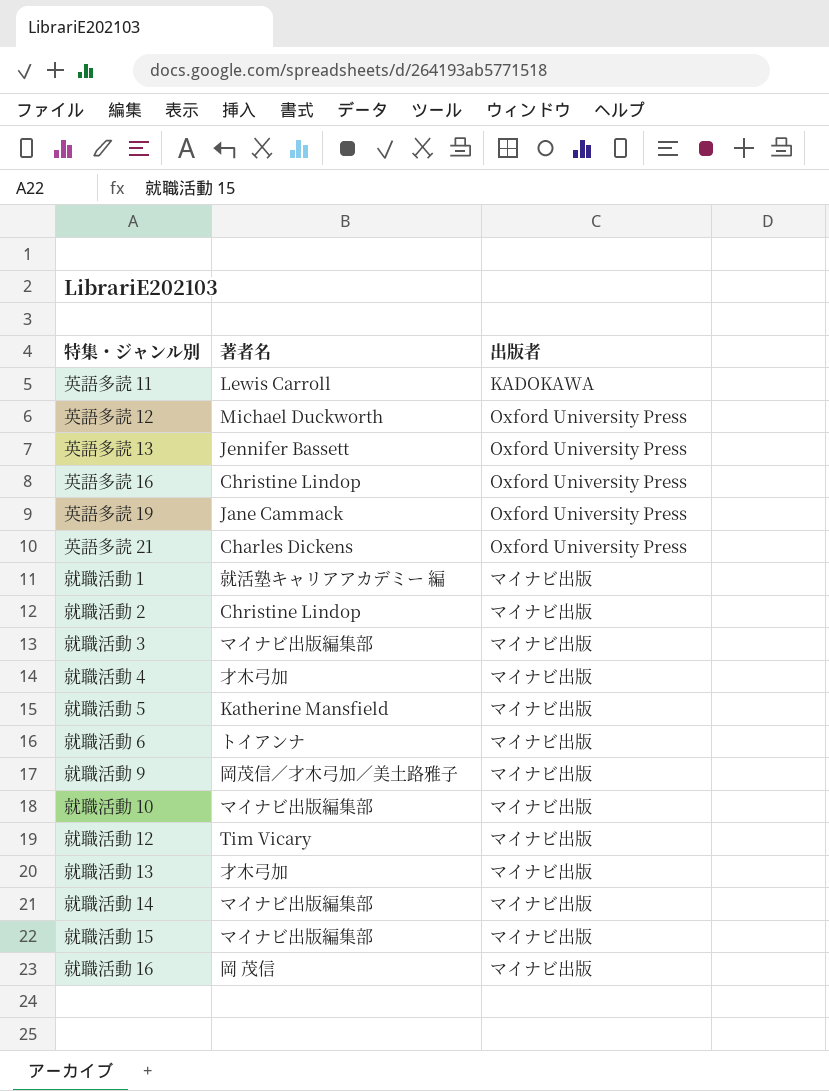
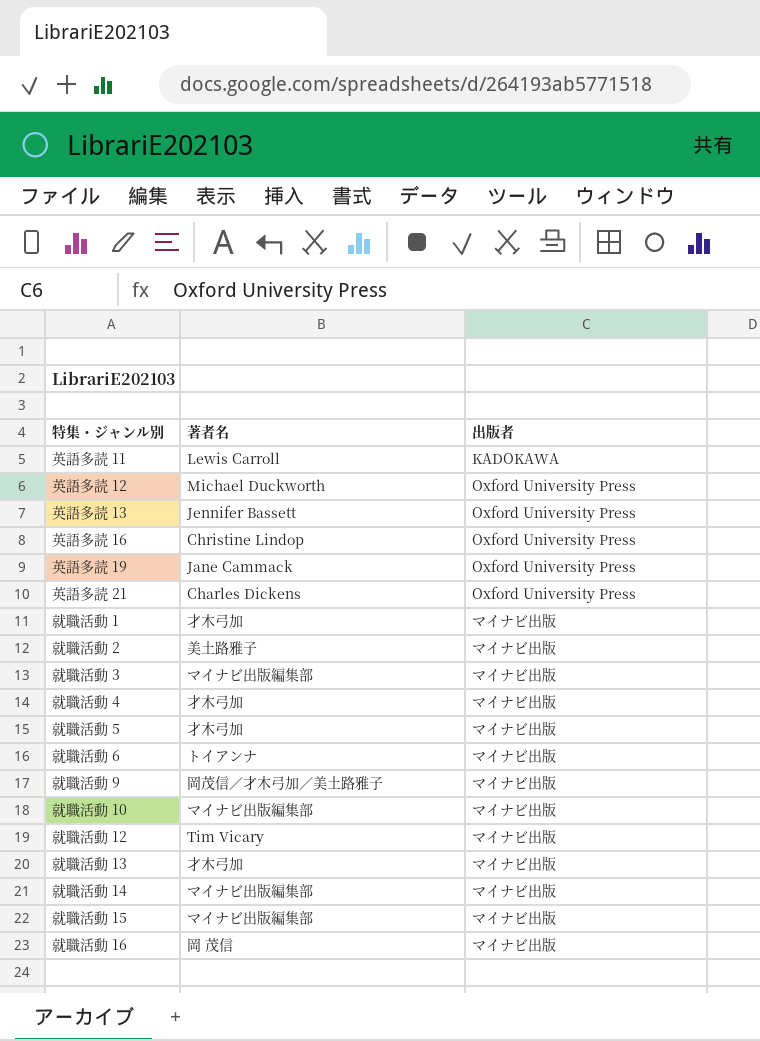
就職活動 1 | 著者名: 就活塾キャリアアカデミー 編 -> 才木弓加
就職活動 2 | 著者名: Christine Lindop -> 美土路雅子
就職活動 5 | 著者名: Katherine Mansfield -> 才木弓加

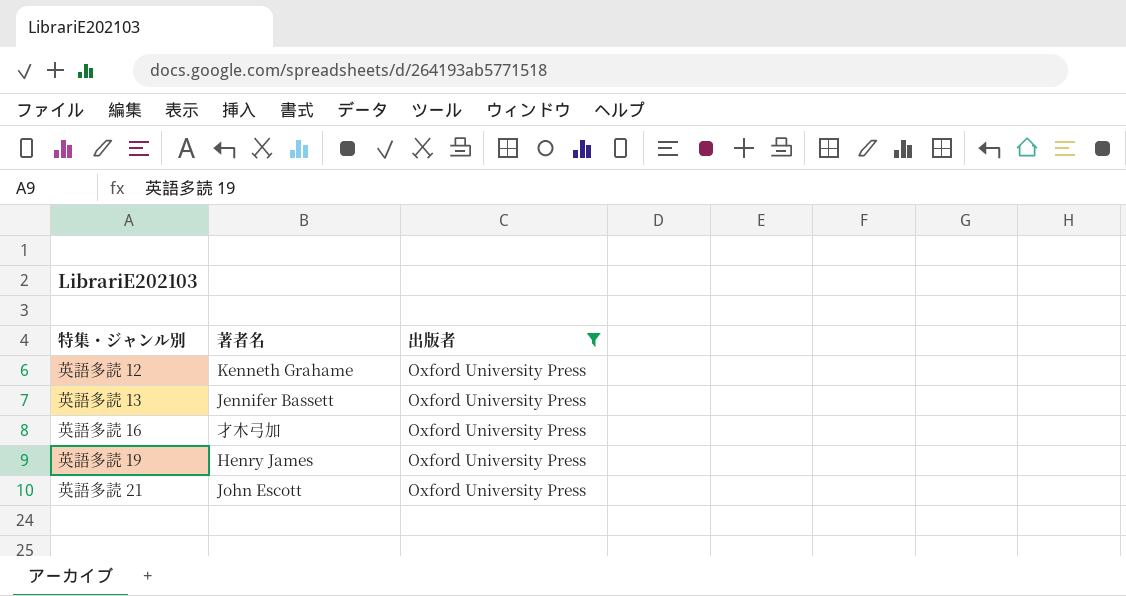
filter: none -> 出版者 = Oxford University Press
英語多読 12 | 著者名: Michael Duckworth -> Kenneth Grahame
英語多読 16 | 著者名: Christine Lindop -> 才木弓加
英語多読 19 | 著者名: Jane Cammack -> Henry James
英語多読 21 | 著者名: Charles Dickens -> John Escott

